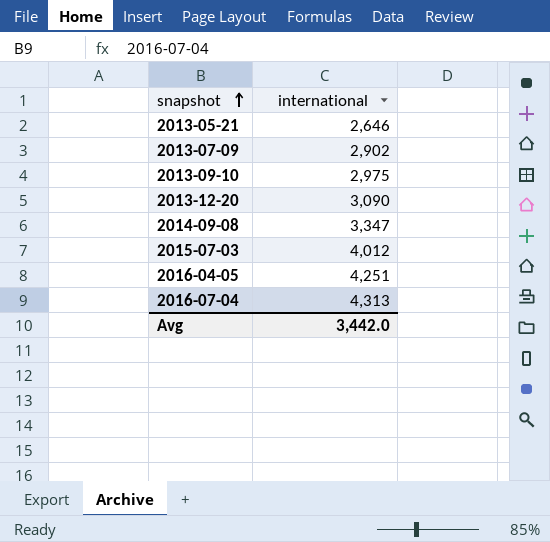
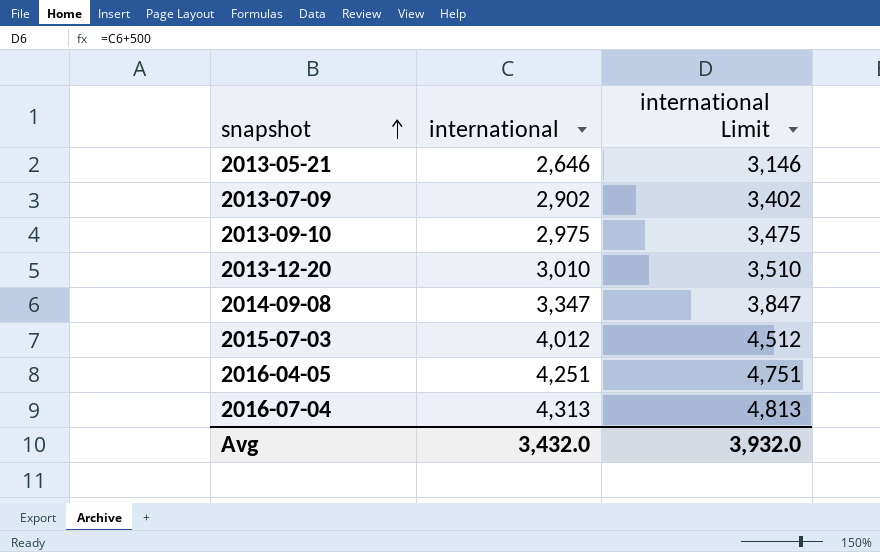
column international Limit | formula: none -> [international] + 500
2013-12-20 | international: 3,090 -> 3,010
Avg | international: 3,442.0 -> 3,432.0

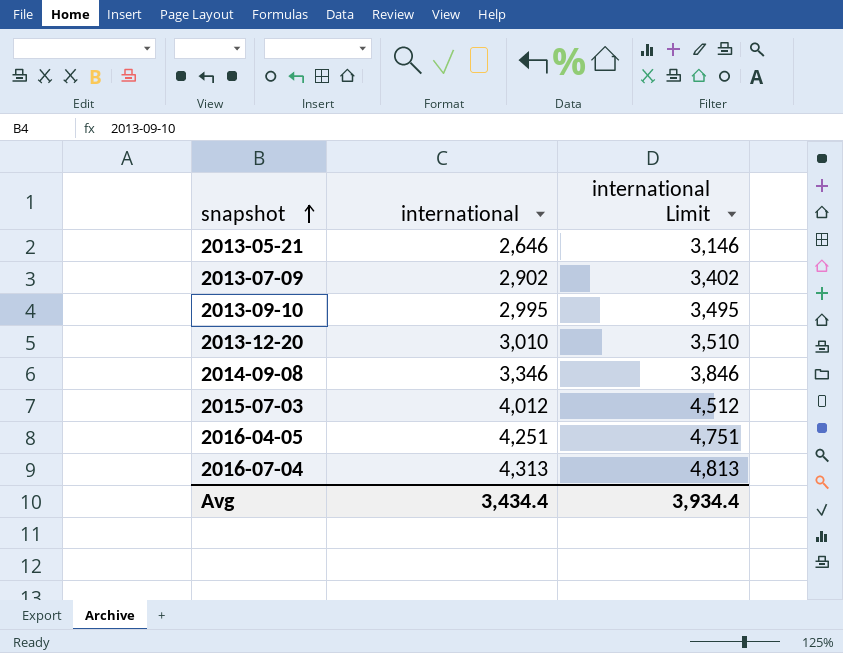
2013-09-10 | international: 2,975 -> 2,995
2013-09-10 | international Limit: 3,475 -> 3,495
2014-09-08 | international: 3,347 -> 3,346
2014-09-08 | international Limit: 3,847 -> 3,846
Avg | international: 3,432.0 -> 3,434.4
Avg | international Limit: 3,932.0 -> 3,934.4

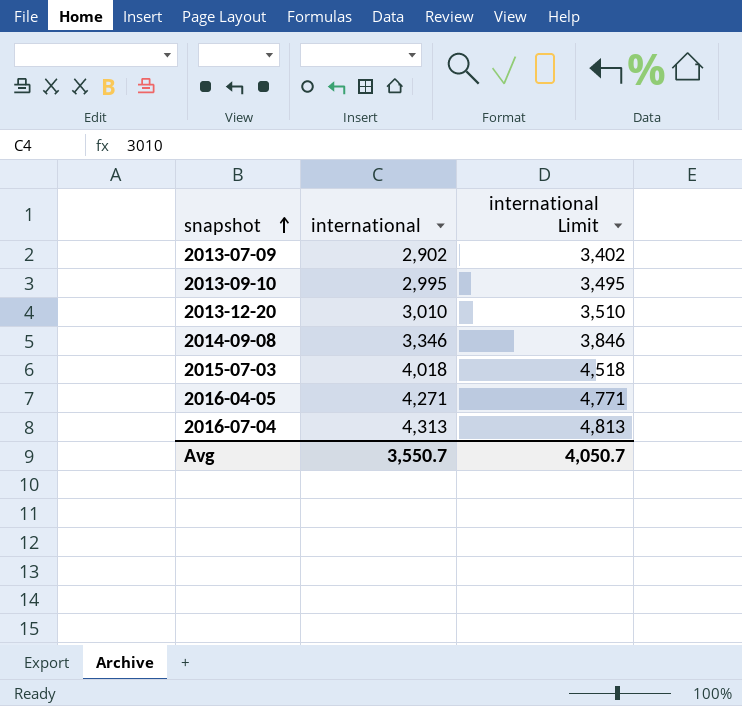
row 2013-05-21: 2,646 | 3,146 -> none
2015-07-03 | international: 4,012 -> 4,018
2015-07-03 | international Limit: 4,512 -> 4,518
2016-04-05 | international: 4,251 -> 4,271
2016-04-05 | international Limit: 4,751 -> 4,771
Avg | international: 3,434.4 -> 3,550.7
Avg | international Limit: 3,934.4 -> 4,050.7

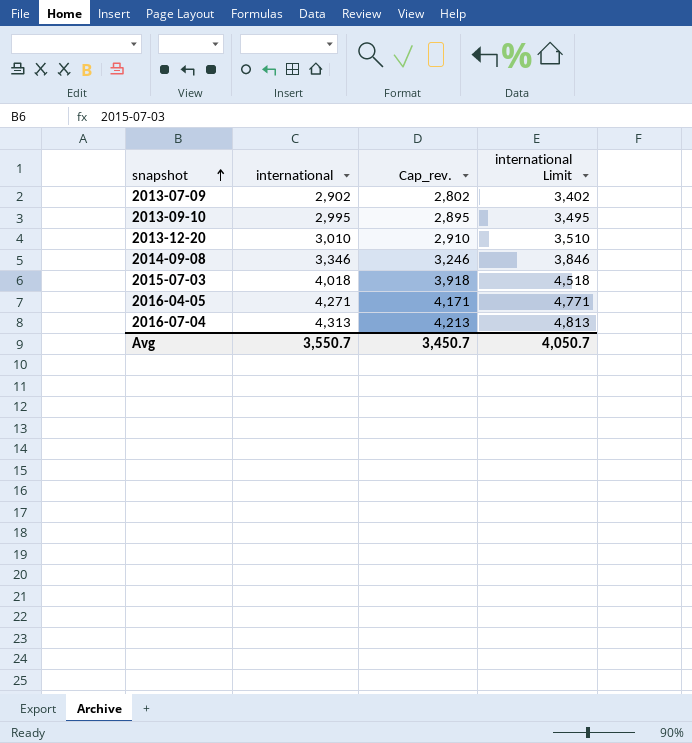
column Cap_rev. | formula: none -> [international] - 100

